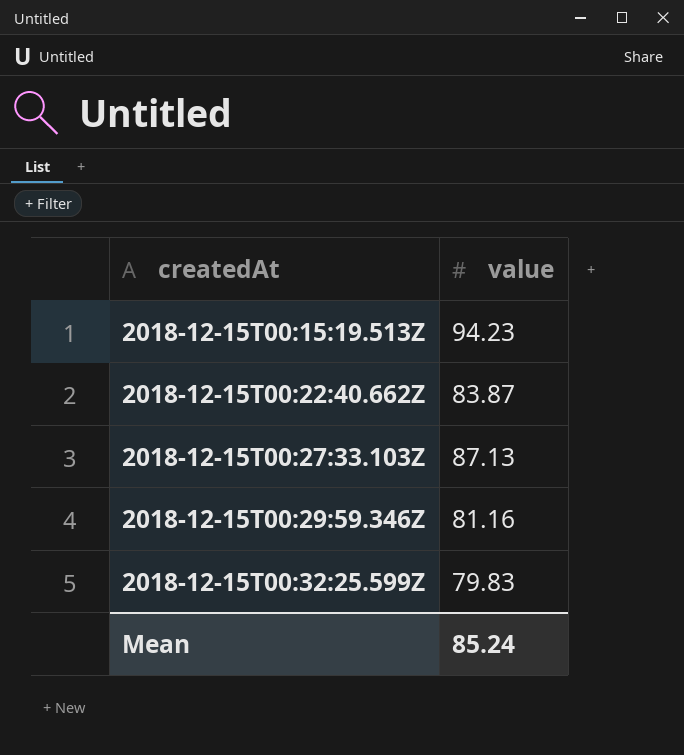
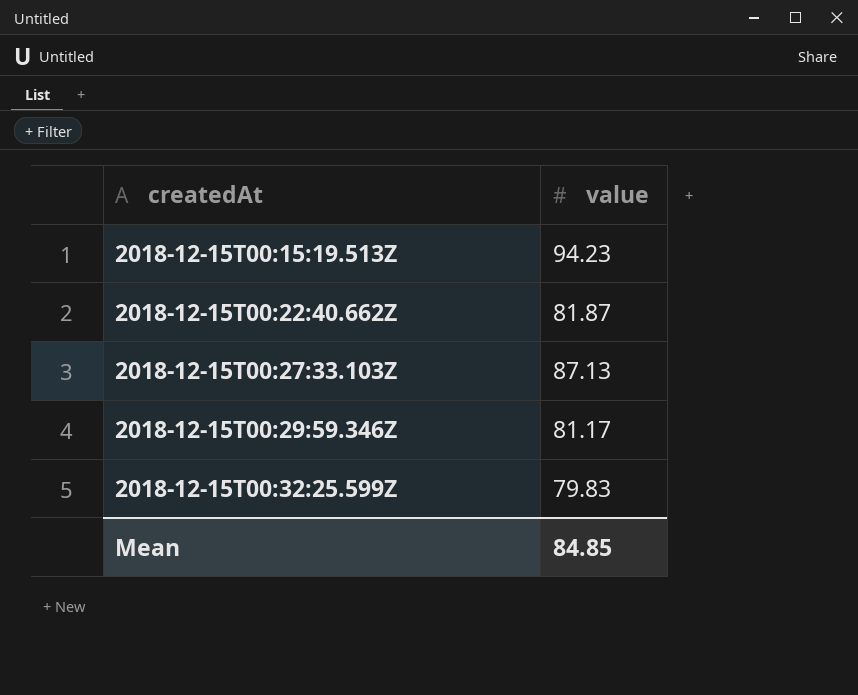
2018-12-15T00:22:40.662Z | value: 83.87 -> 81.87
2018-12-15T00:29:59.346Z | value: 81.16 -> 81.17
Mean | value: 85.24 -> 84.85

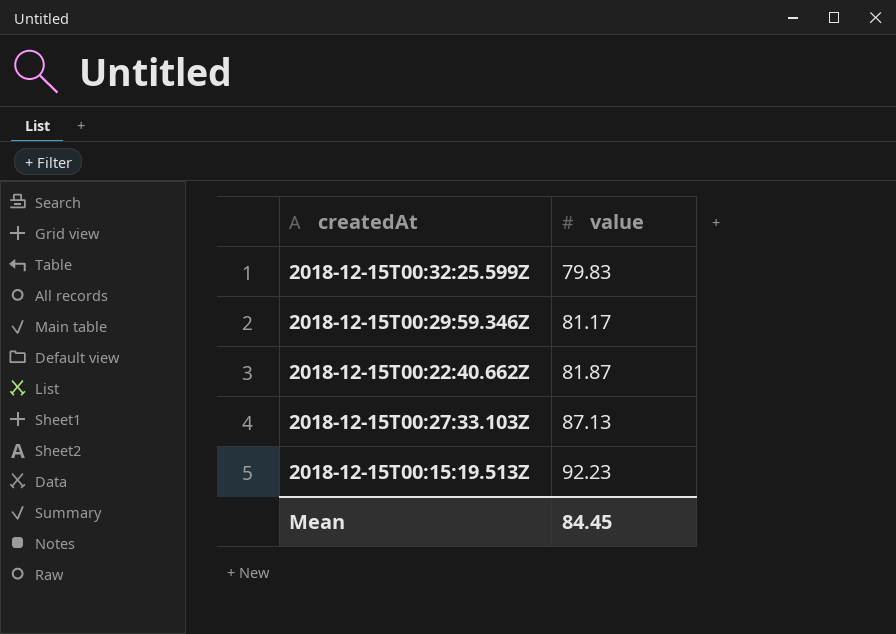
row order: createdAt ascending -> value ascending
2018-12-15T00:15:19.513Z | value: 94.23 -> 92.23
Mean | value: 84.85 -> 84.45

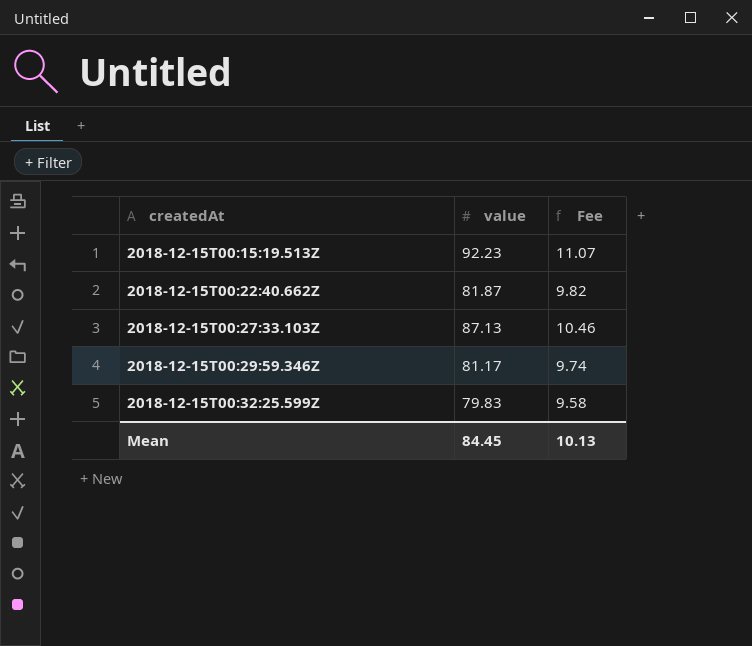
row order: value ascending -> createdAt ascending
column Fee | formula: none -> [value] * 0.12

